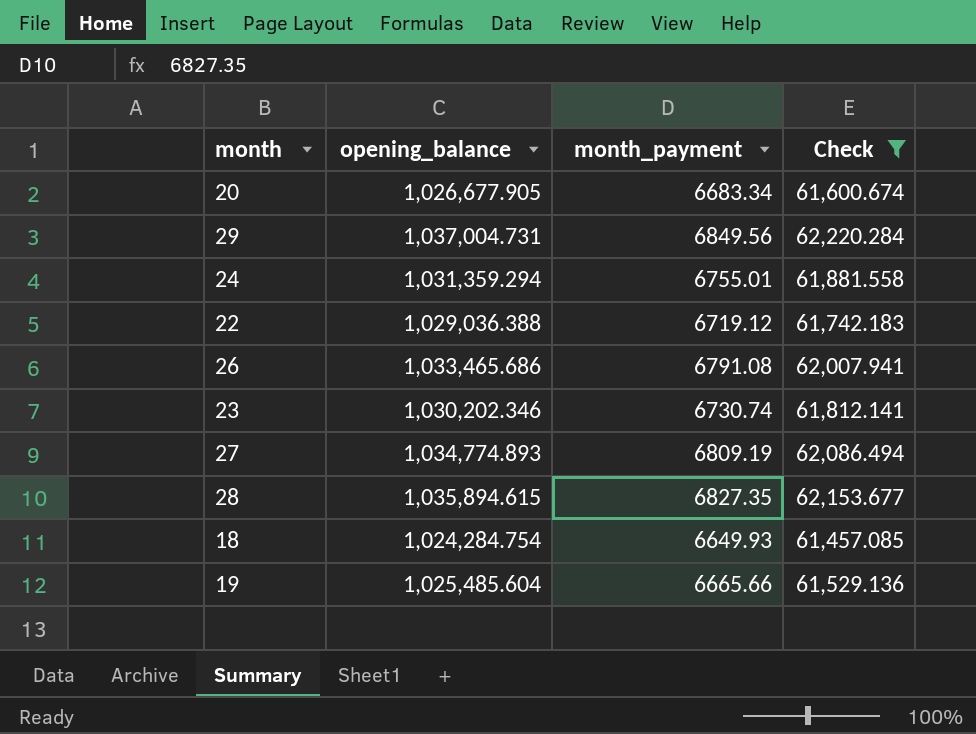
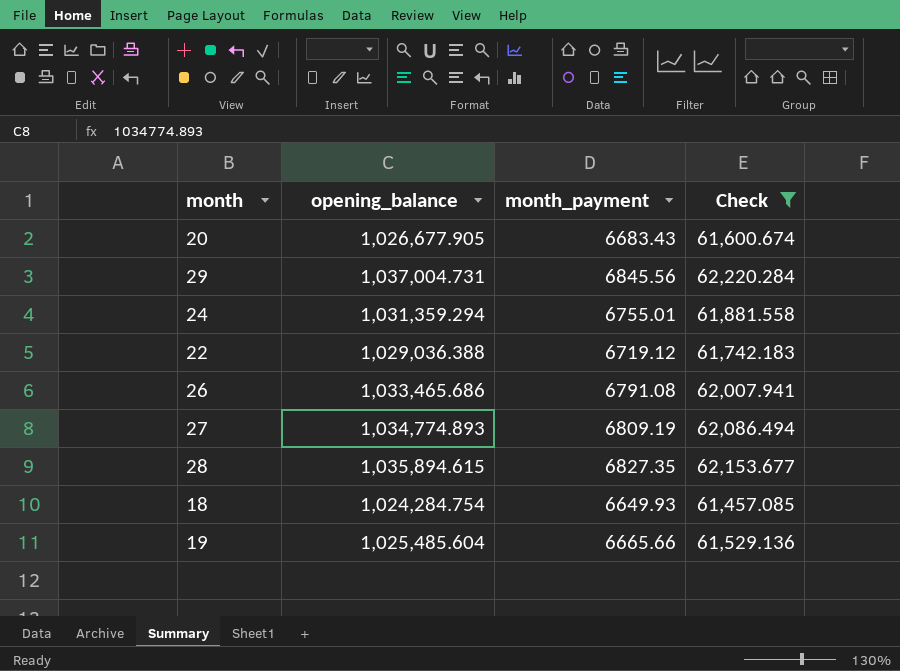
row 23: 1,030,202.346 | 6730.74 | 61,812.141 -> none
20 | month_payment: 6683.34 -> 6683.43
29 | month_payment: 6849.56 -> 6845.56

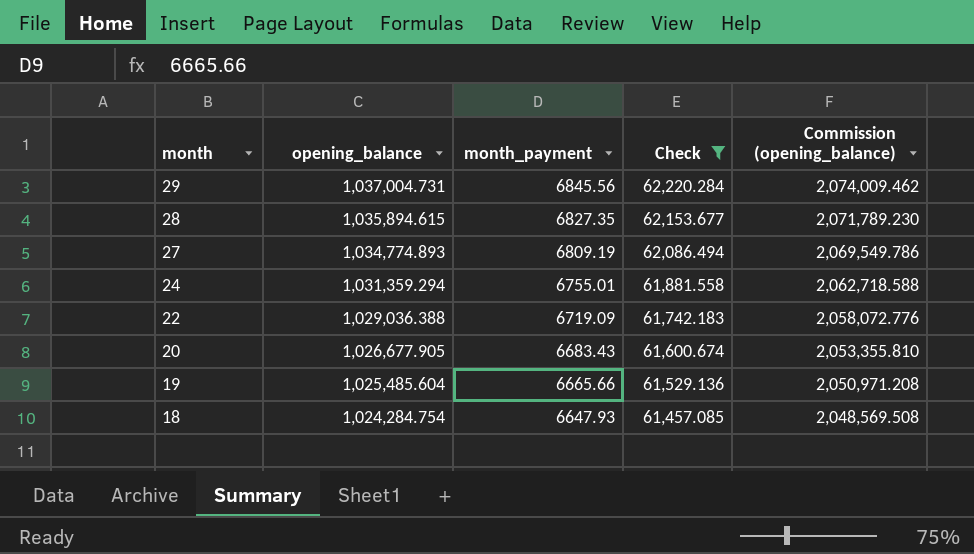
row order: none -> month descending
column Commission (opening_balance) | formula: none -> [opening_balance] * 2
row 26: 1,033,465.686 | 6791.08 | 62,007.941 -> none
22 | month_payment: 6719.12 -> 6719.09
18 | month_payment: 6649.93 -> 6647.93

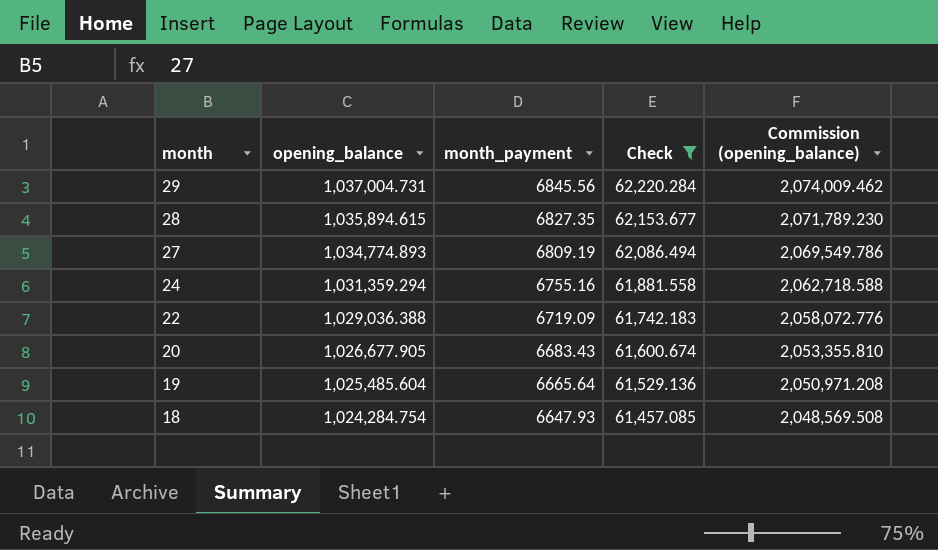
24 | month_payment: 6755.01 -> 6755.16
19 | month_payment: 6665.66 -> 6665.64

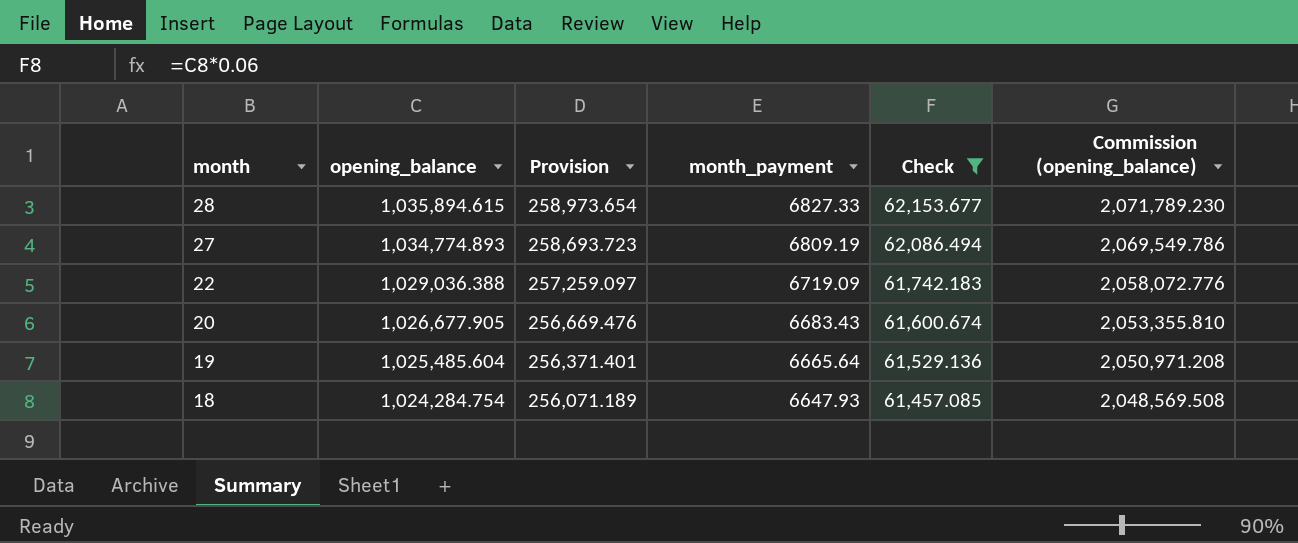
column Provision | formula: none -> [opening_balance] * 0.25
row 29: 1,037,004.731 | 6845.56 | 62,220.284 | 2,074,009.462 -> none
row 24: 1,031,359.294 | 6755.16 | 61,881.558 | 2,062,718.588 -> none
28 | month_payment: 6827.35 -> 6827.33

